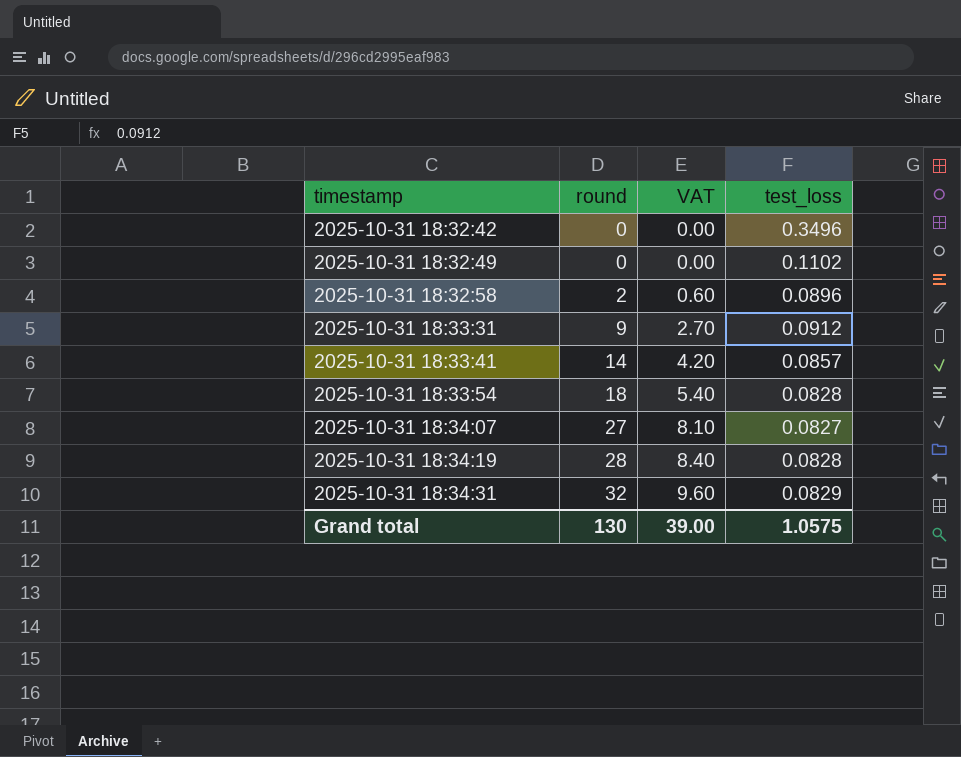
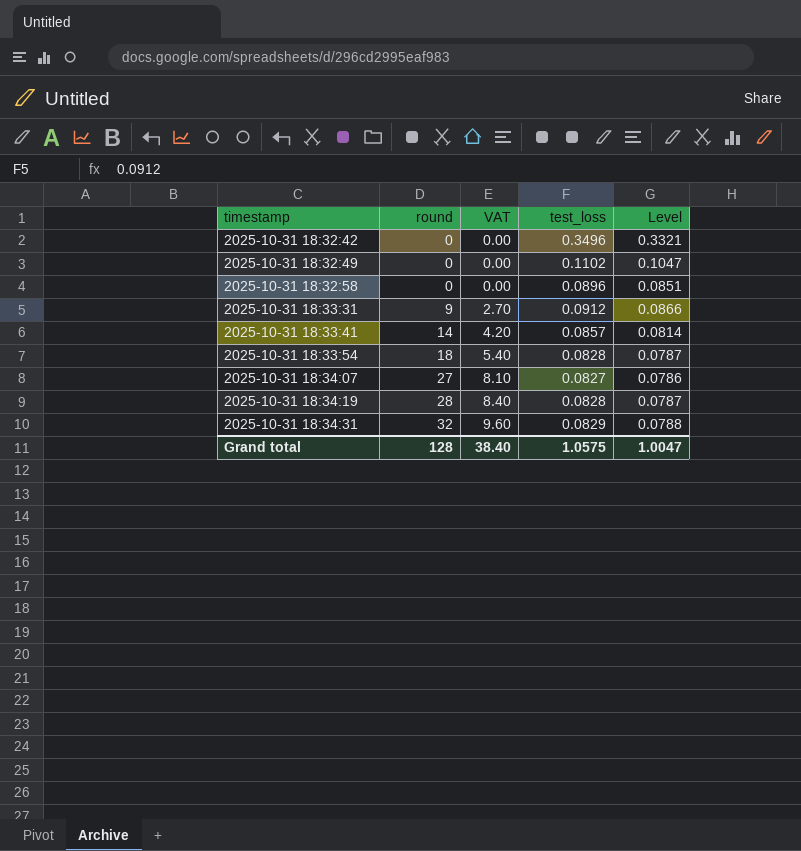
column Level | formula: none -> [test_loss] * 0.95
2025-10-31 18:32:58 | round: 2 -> 0
2025-10-31 18:32:58 | VAT: 0.60 -> 0.00
Grand total | round: 130 -> 128
Grand total | VAT: 39.00 -> 38.40

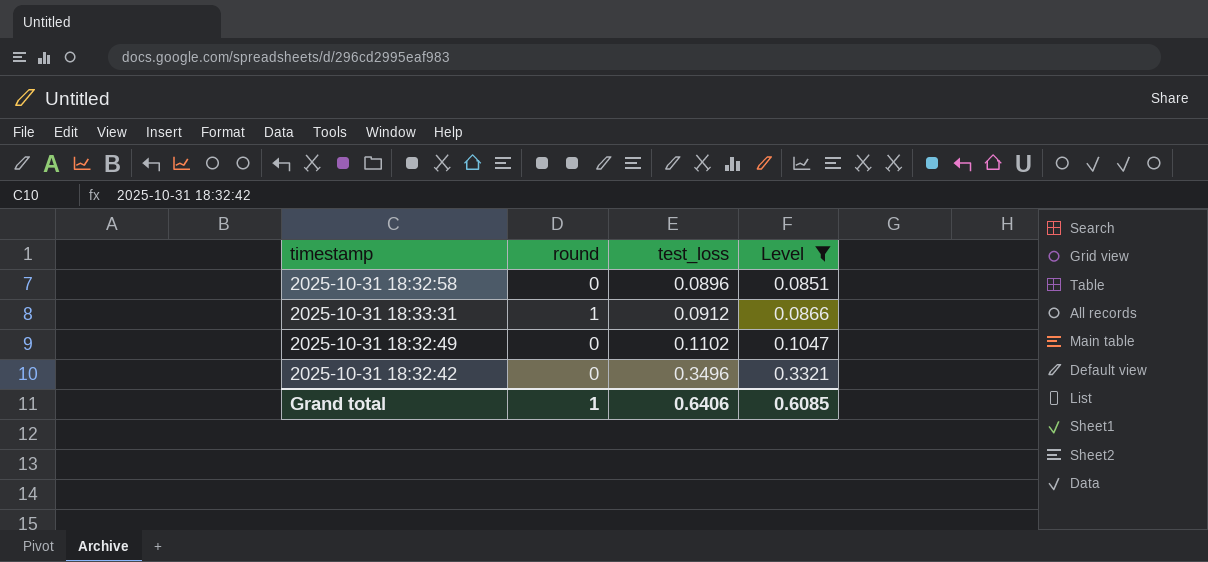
filter: none -> Level >= 0.0851
row order: timestamp ascending -> test_loss ascending
column VAT | formula: [round] * 0.3 -> none
2025-10-31 18:33:31 | round: 9 -> 1
Grand total | round: 128 -> 1
Grand total | test_loss: 1.0575 -> 0.6406
Grand total | Level: 1.0047 -> 0.6085

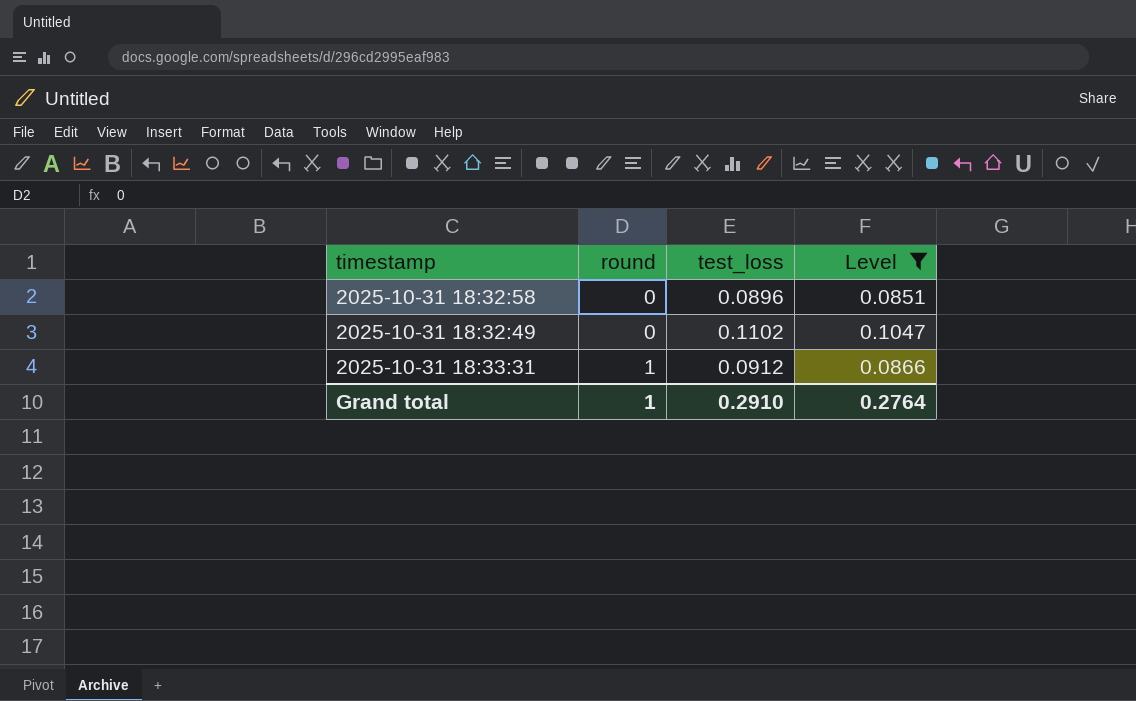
row order: test_loss ascending -> round ascending
row 2025-10-31 18:32:42: 0 | 0.3496 | 0.3321 -> none
Grand total | test_loss: 0.6406 -> 0.2910
Grand total | Level: 0.6085 -> 0.2764

